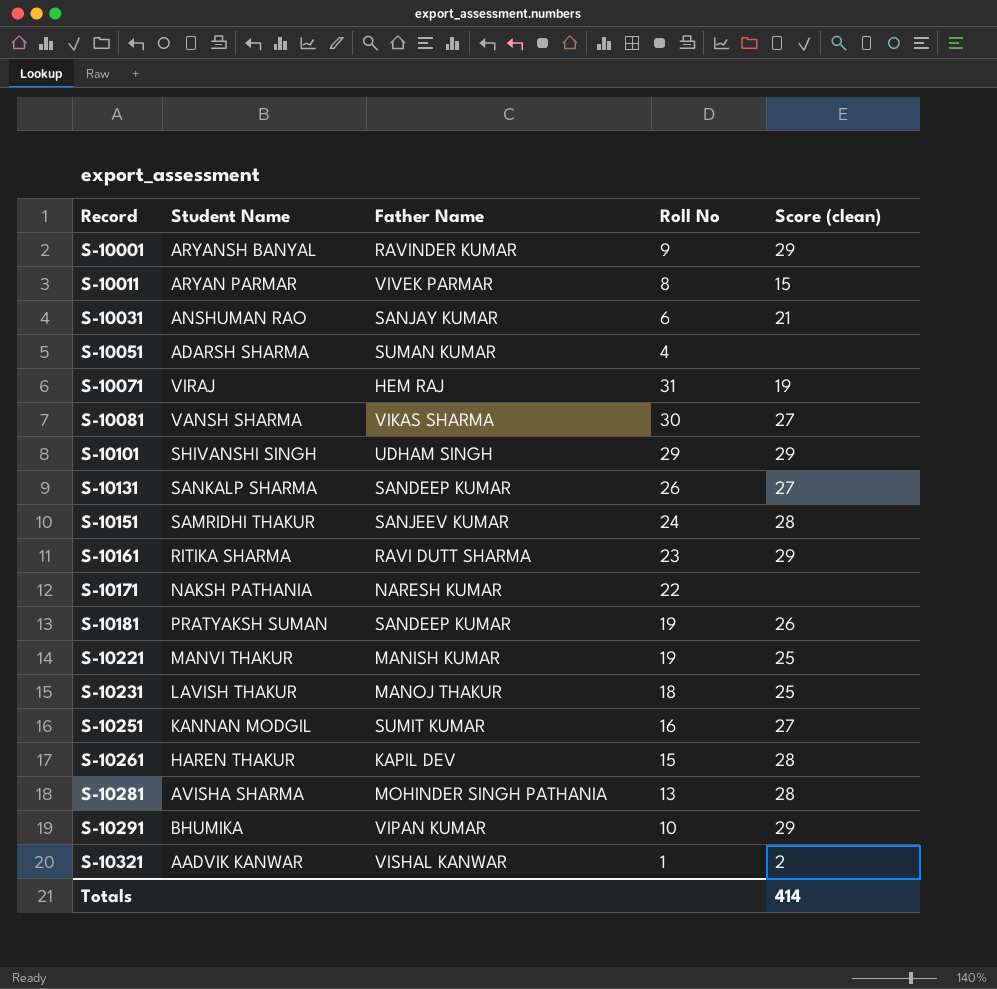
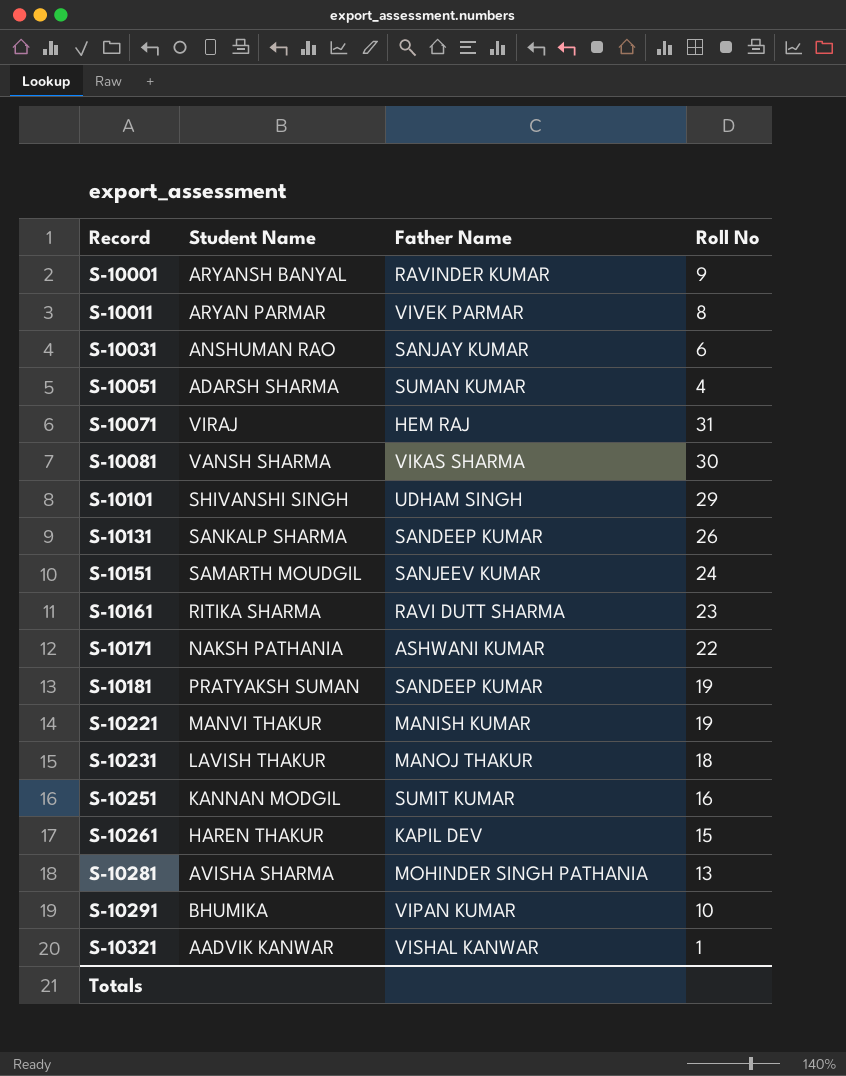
column Score (clean) | position: 5 -> none
S-10151 | Student Name: SAMRIDHI THAKUR -> SAMARTH MOUDGIL
S-10171 | Father Name: NARESH KUMAR -> ASHWANI KUMAR

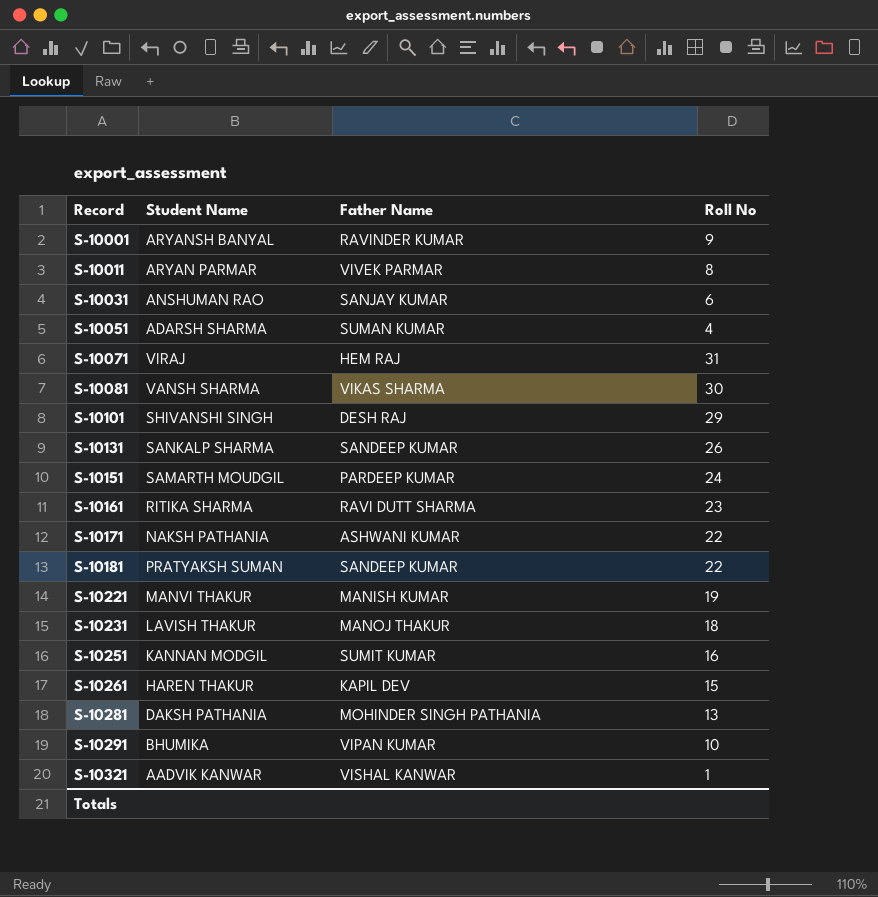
S-10101 | Father Name: UDHAM SINGH -> DESH RAJ
S-10151 | Father Name: SANJEEV KUMAR -> PARDEEP KUMAR
S-10181 | Roll No: 19 -> 22
S-10281 | Student Name: AVISHA SHARMA -> DAKSH PATHANIA

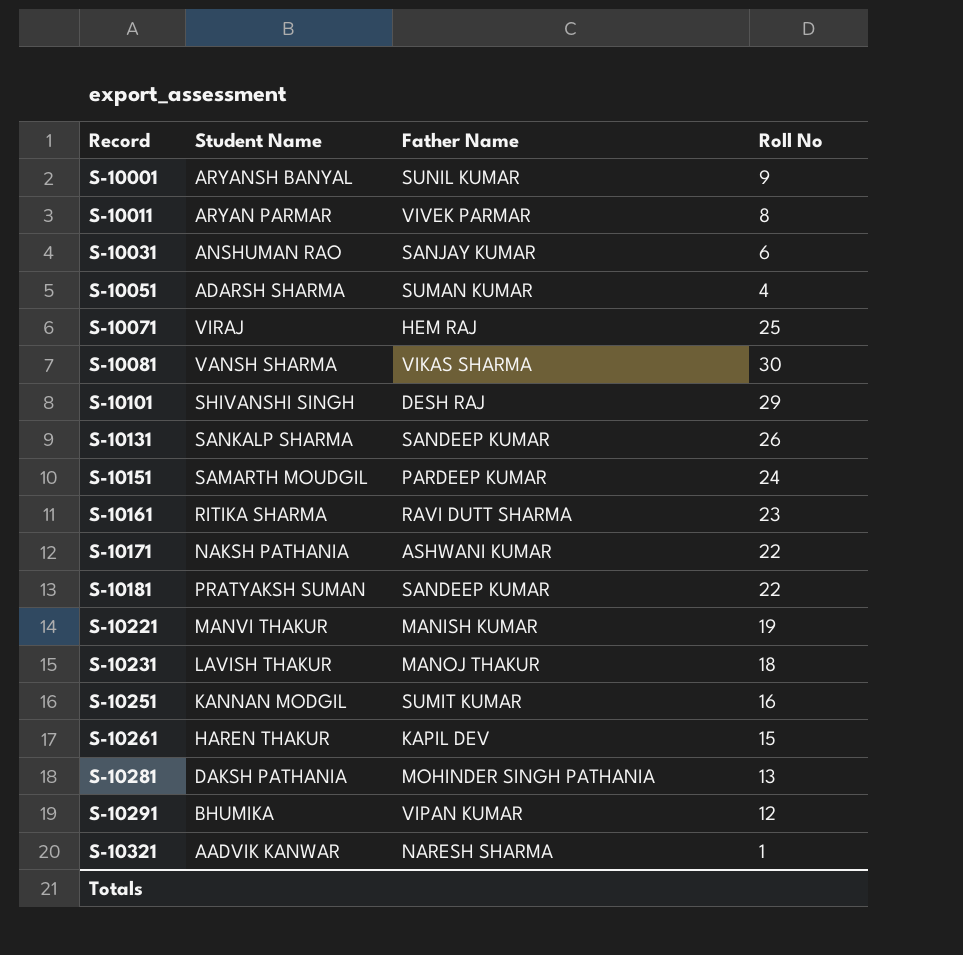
S-10001 | Father Name: RAVINDER KUMAR -> SUNIL KUMAR
S-10071 | Roll No: 31 -> 25
S-10291 | Roll No: 10 -> 12
S-10321 | Father Name: VISHAL KANWAR -> NARESH SHARMA

